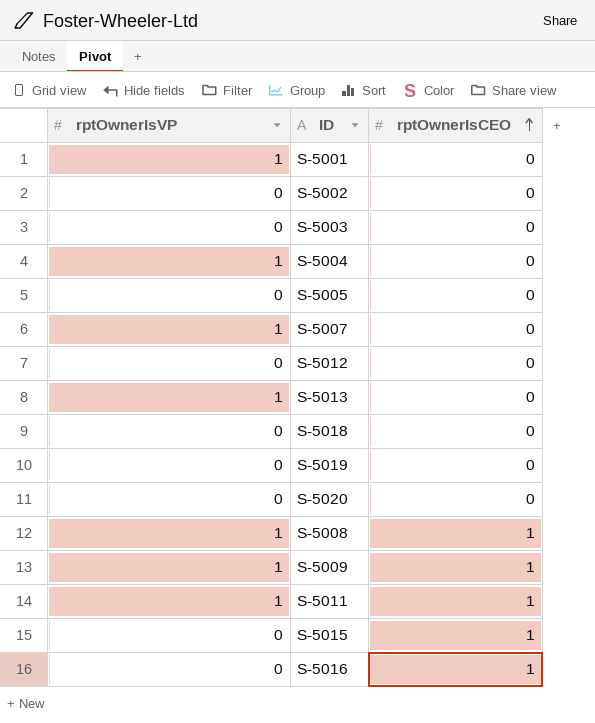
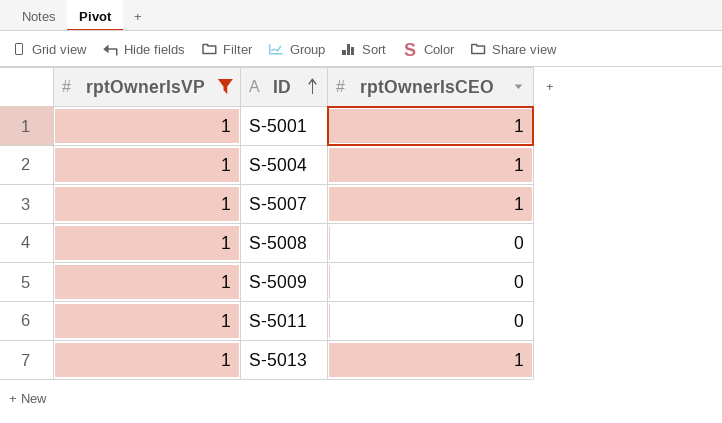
filter: none -> rptOwnerIsVP = 1
row order: rptOwnerIsCEO ascending -> ID ascending
S-5001 | rptOwnerIsCEO: 0 -> 1
S-5004 | rptOwnerIsCEO: 0 -> 1
S-5007 | rptOwnerIsCEO: 0 -> 1
S-5008 | rptOwnerIsCEO: 1 -> 0
S-5009 | rptOwnerIsCEO: 1 -> 0
S-5011 | rptOwnerIsCEO: 1 -> 0
S-5013 | rptOwnerIsCEO: 0 -> 1

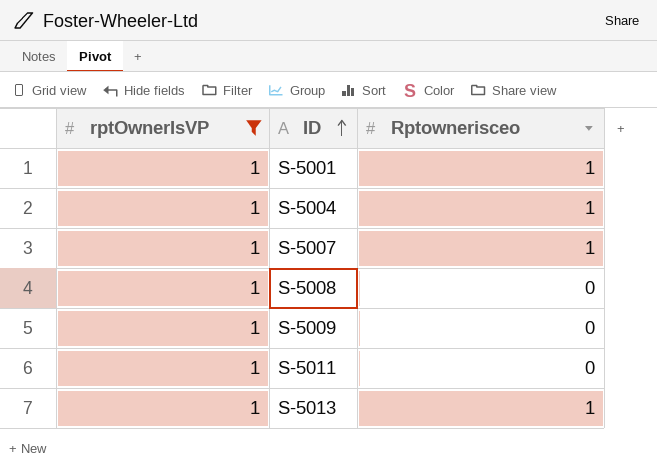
column name: rptOwnerIsCEO -> Rptownerisceo

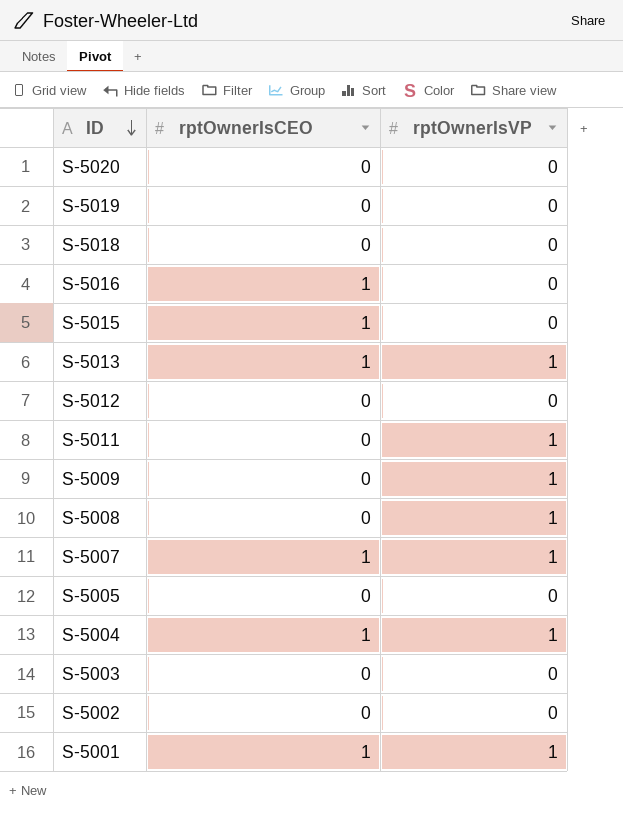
filter: rptOwnerIsVP = 1 -> none
row order: ID ascending -> ID descending
column name: Rptownerisceo -> rptOwnerIsCEO
column rptOwnerIsVP | position: 1 -> 3

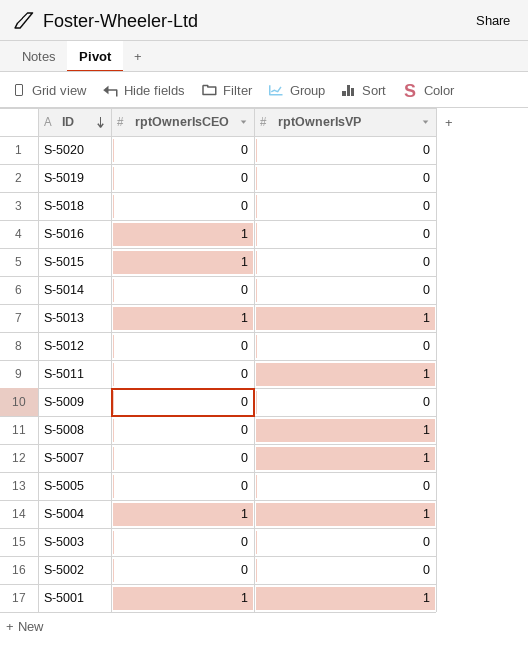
row S-5014: none -> 0 | 0
S-5009 | rptOwnerIsVP: 1 -> 0
S-5007 | rptOwnerIsCEO: 1 -> 0

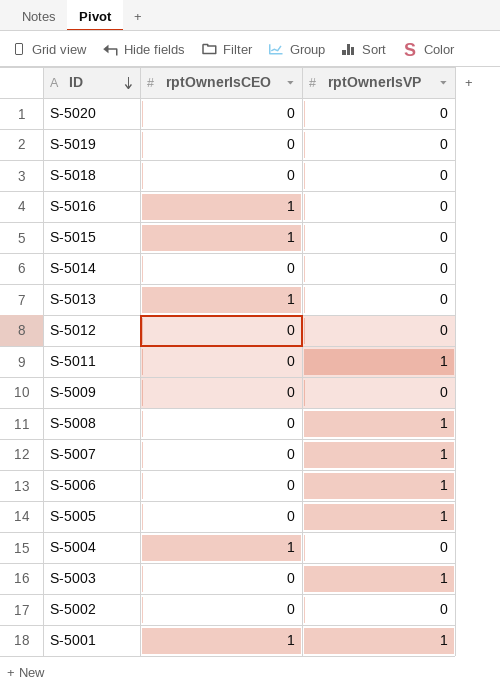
S-5013 | rptOwnerIsVP: 1 -> 0
row S-5006: none -> 0 | 1
S-5005 | rptOwnerIsVP: 0 -> 1
S-5004 | rptOwnerIsVP: 1 -> 0
S-5003 | rptOwnerIsVP: 0 -> 1

